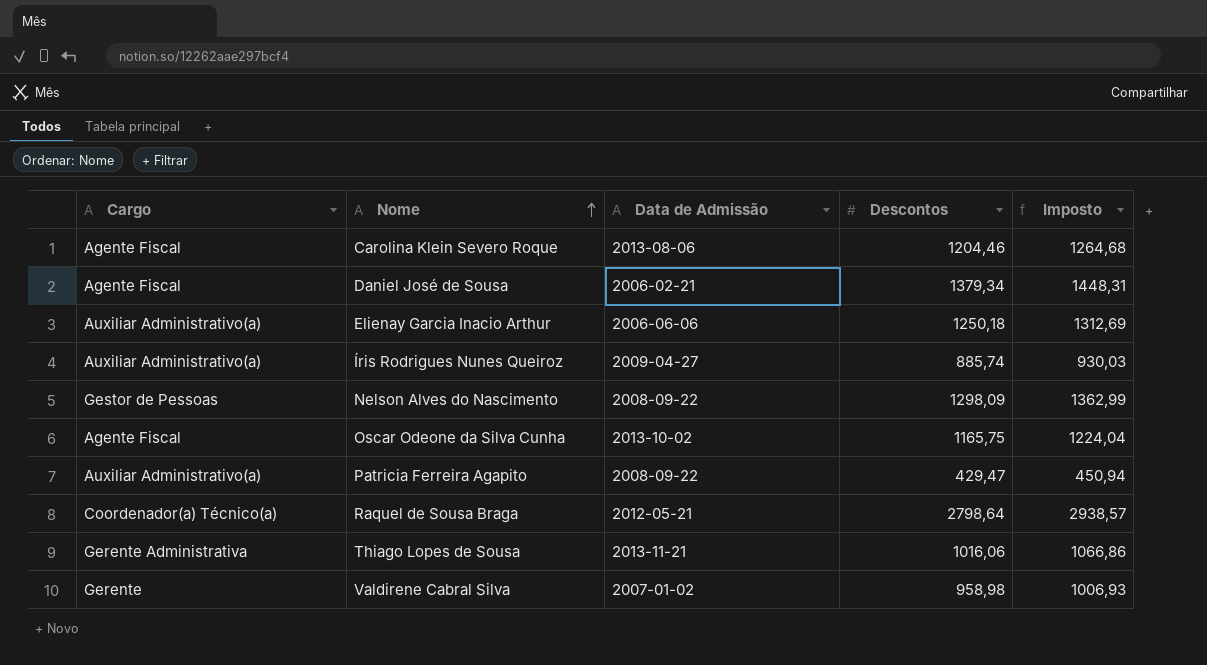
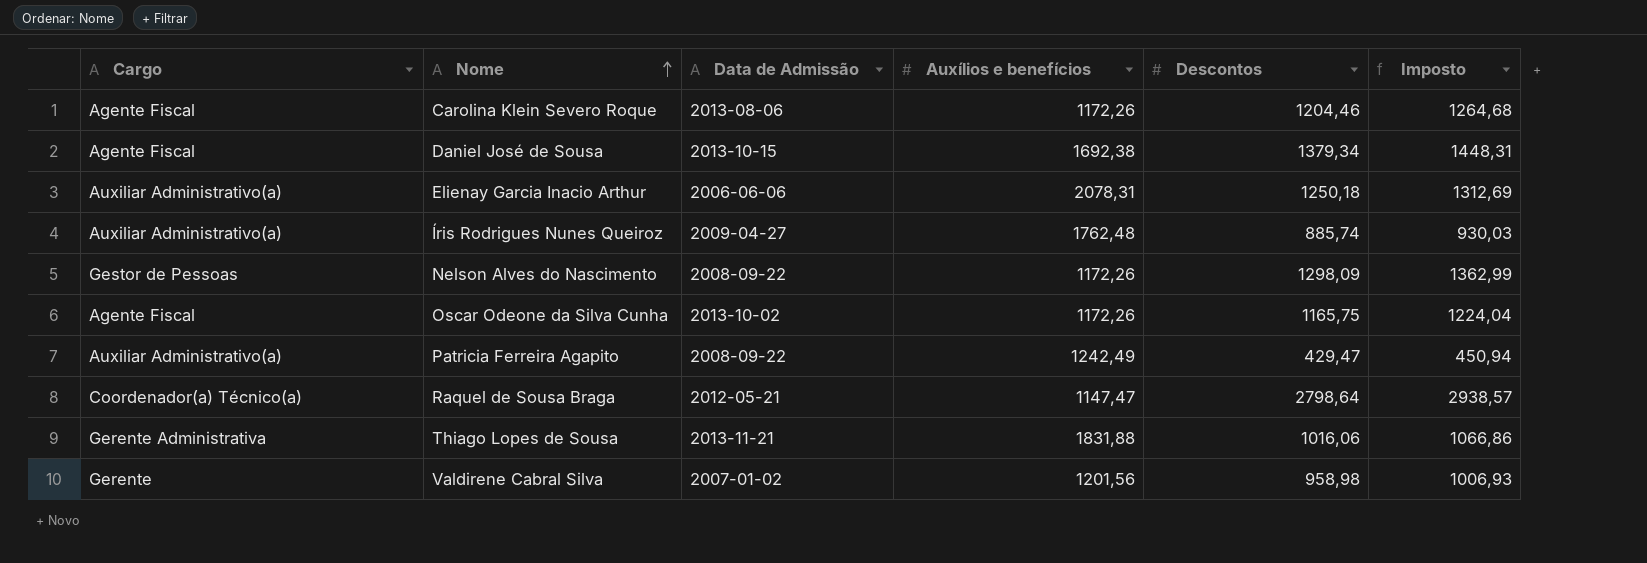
column Auxílios e benefícios | position: none -> 4
Daniel José de Sousa | Data de Admissão: 2006-02-21 -> 2013-10-15

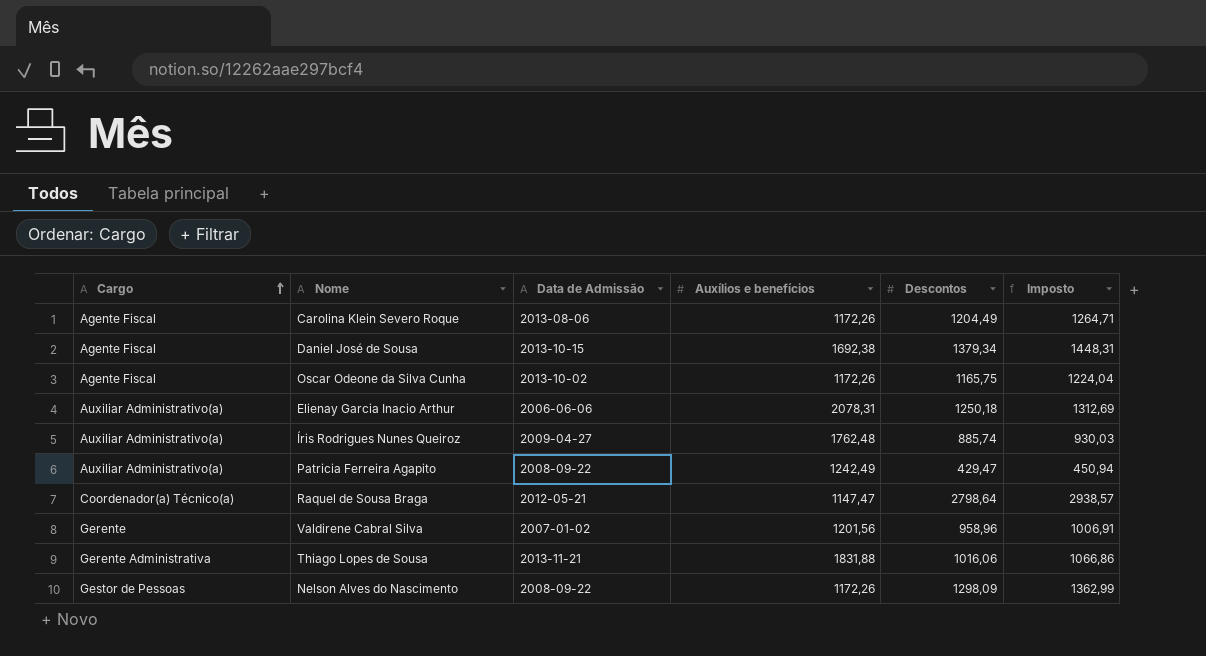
row order: Nome ascending -> Cargo ascending
Carolina Klein Severo Roque | Descontos: 1204,46 -> 1204,49
Carolina Klein Severo Roque | Imposto: 1264,68 -> 1264,71
Valdirene Cabral Silva | Descontos: 958,98 -> 958,96
Valdirene Cabral Silva | Imposto: 1006,93 -> 1006,91

